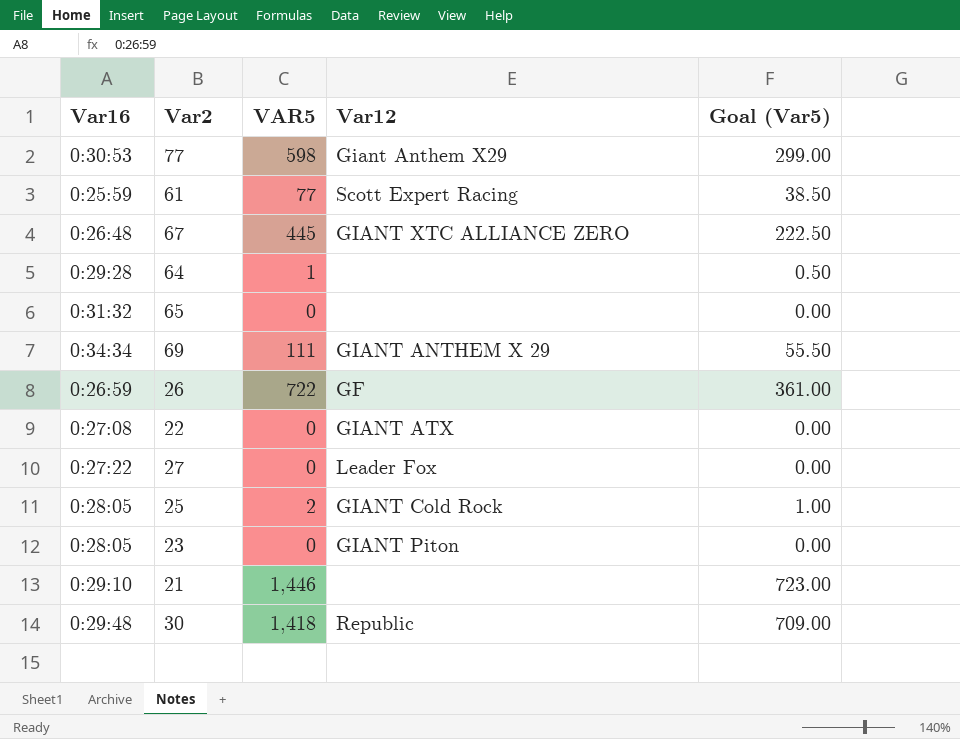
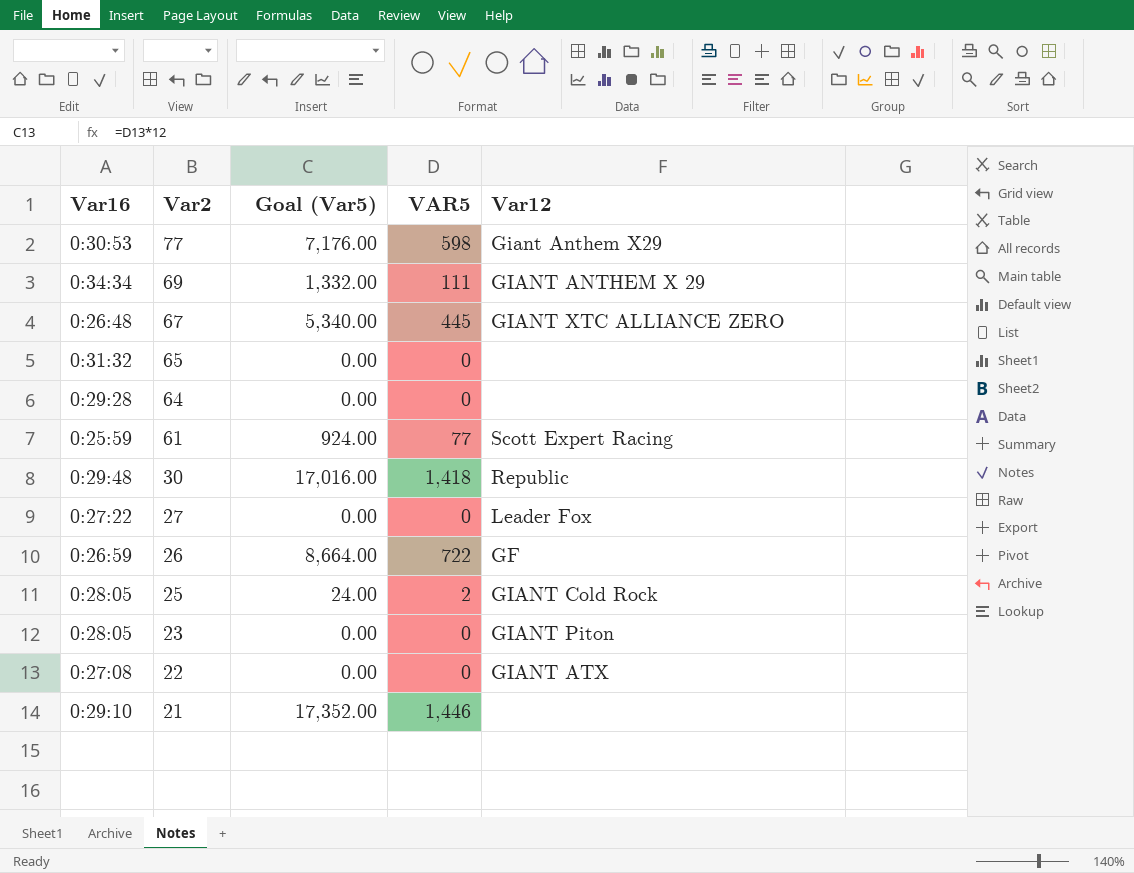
row order: none -> Var2 descending
column Goal (Var5) | formula: [VAR5] * 0.5 -> [VAR5] * 12
column Goal (Var5) | position: 5 -> 3
64 | VAR5: 1 -> 0

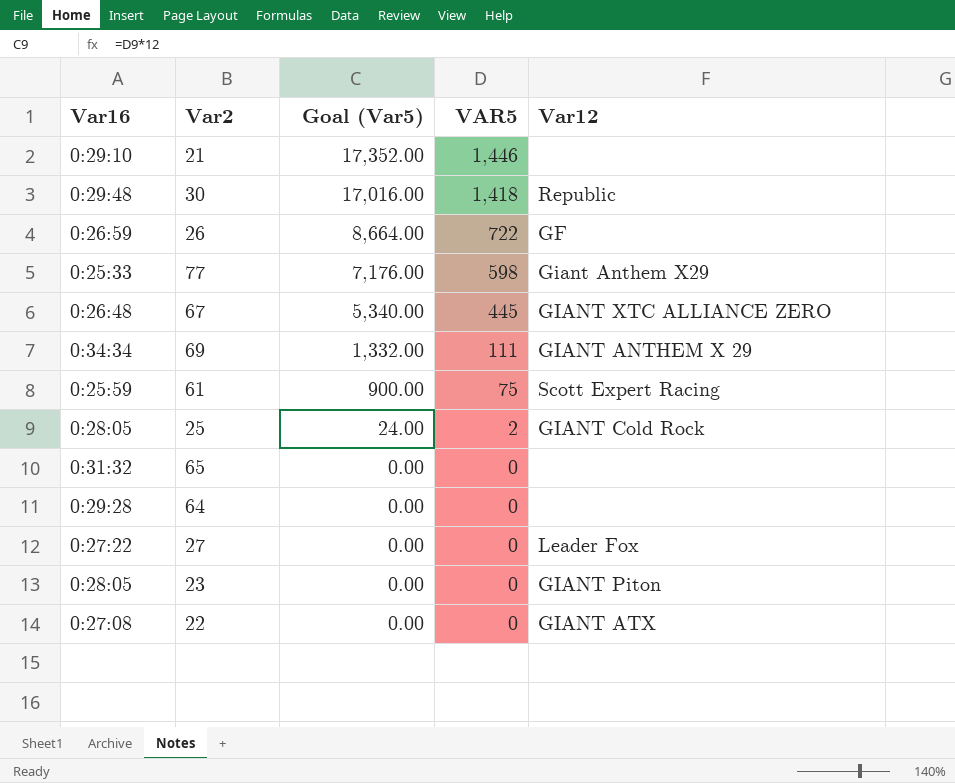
row order: Var2 descending -> Goal (Var5) descending
77 | Var16: 0:30:53 -> 0:25:33
61 | Goal (Var5): 924.00 -> 900.00
61 | VAR5: 77 -> 75

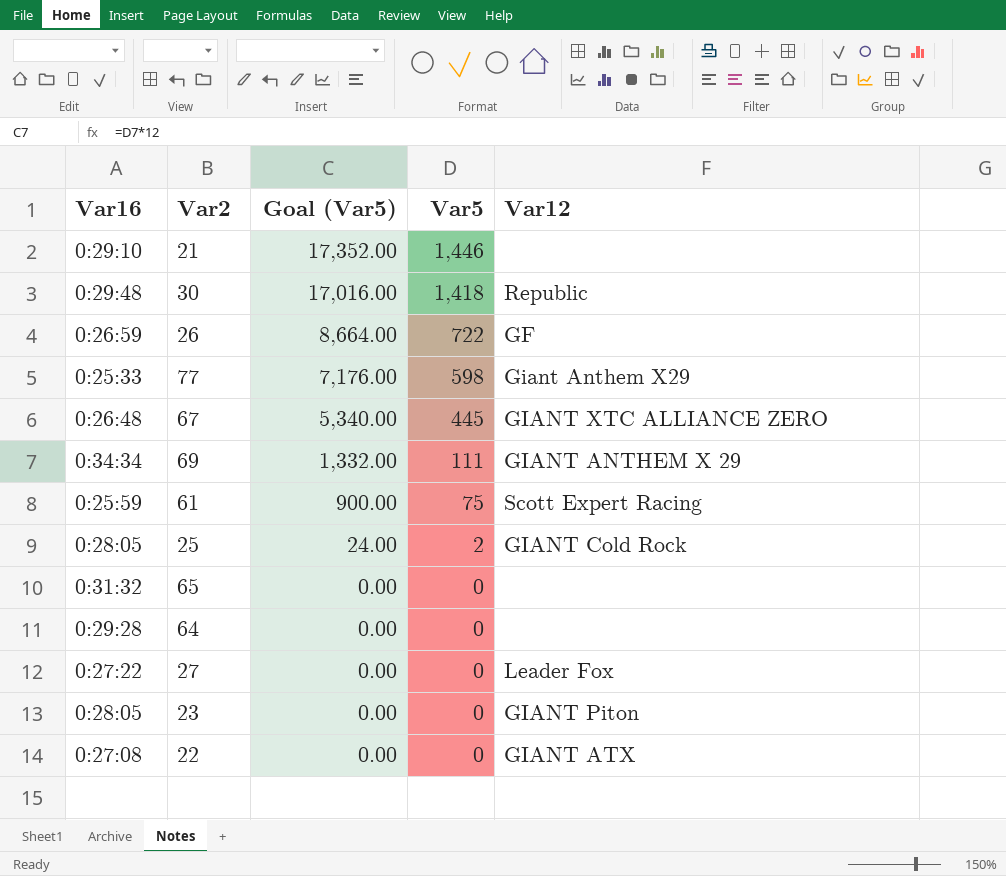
column name: VAR5 -> Var5

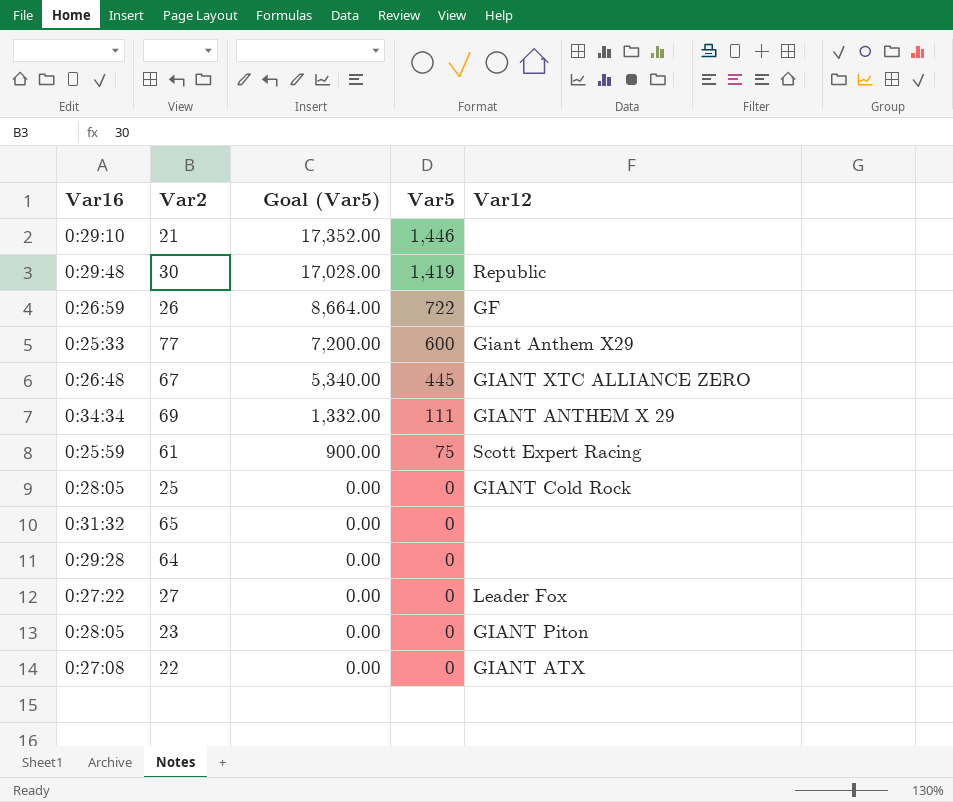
30 | Goal (Var5): 17,016.00 -> 17,028.00
30 | Var5: 1,418 -> 1,419
77 | Goal (Var5): 7,176.00 -> 7,200.00
77 | Var5: 598 -> 600
25 | Goal (Var5): 24.00 -> 0.00
25 | Var5: 2 -> 0

